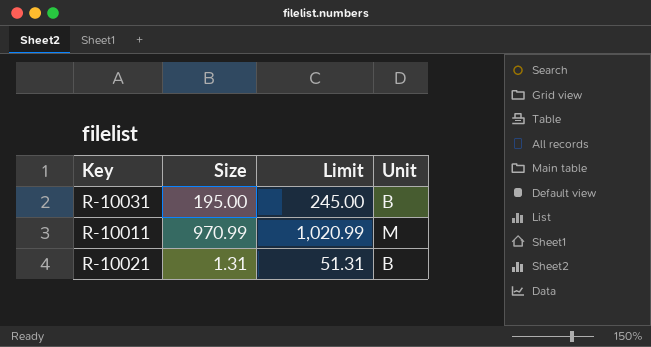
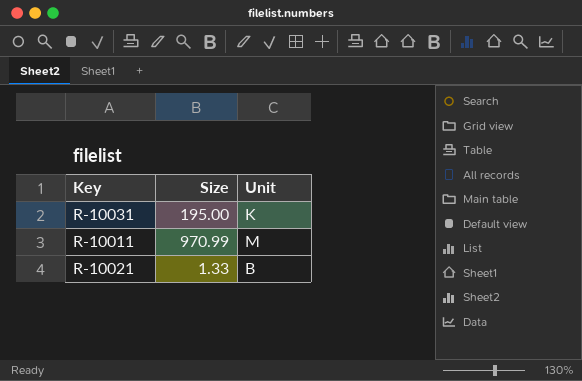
column Limit | formula: [Size] + 50 -> none
R-10031 | Unit: B -> K
R-10021 | Size: 1.31 -> 1.33

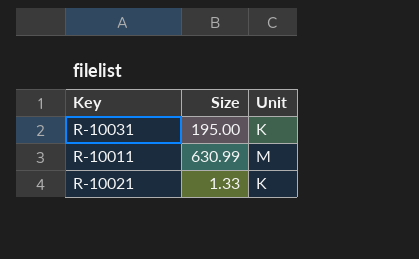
R-10011 | Size: 970.99 -> 630.99
R-10021 | Unit: B -> K

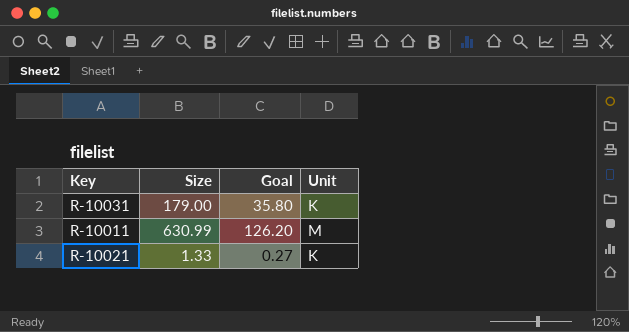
column Goal | formula: none -> [Size] * 0.2
R-10031 | Size: 195.00 -> 179.00

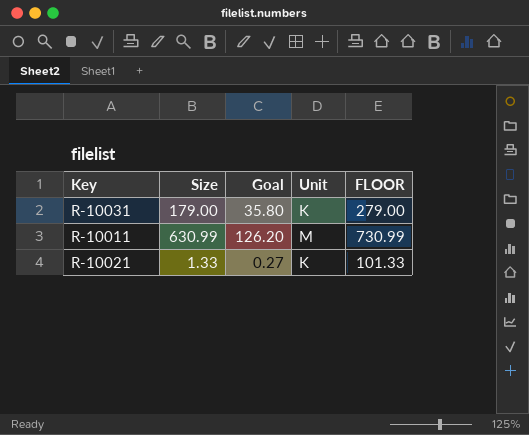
column FLOOR | formula: none -> [Size] + 100

